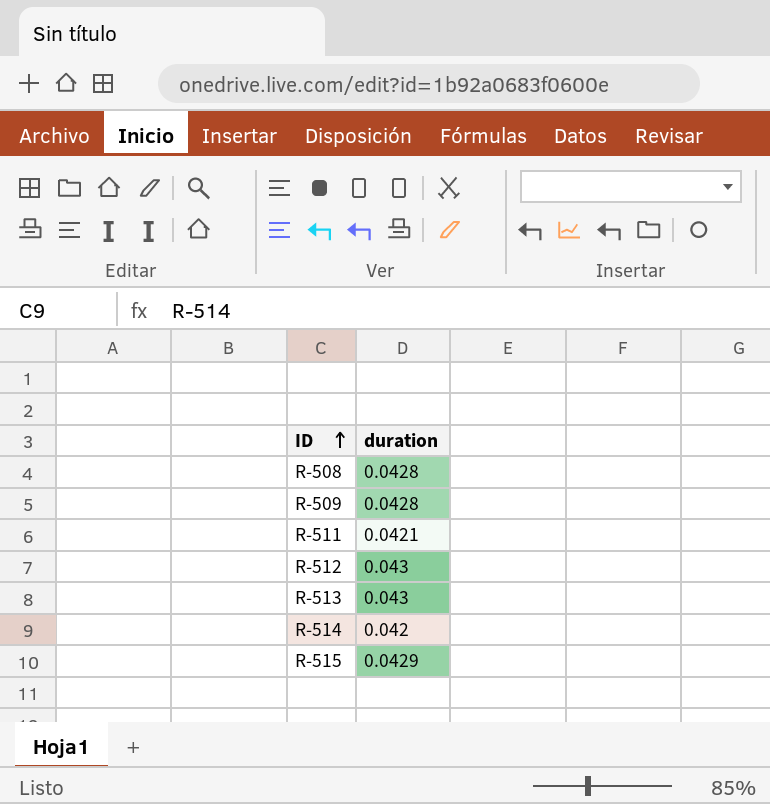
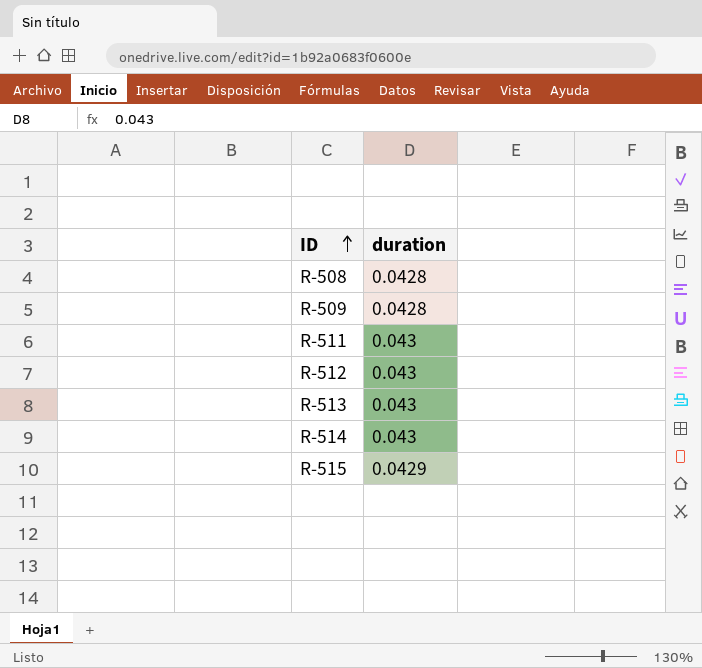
R-511 | duration: 0.0421 -> 0.043
R-514 | duration: 0.042 -> 0.043

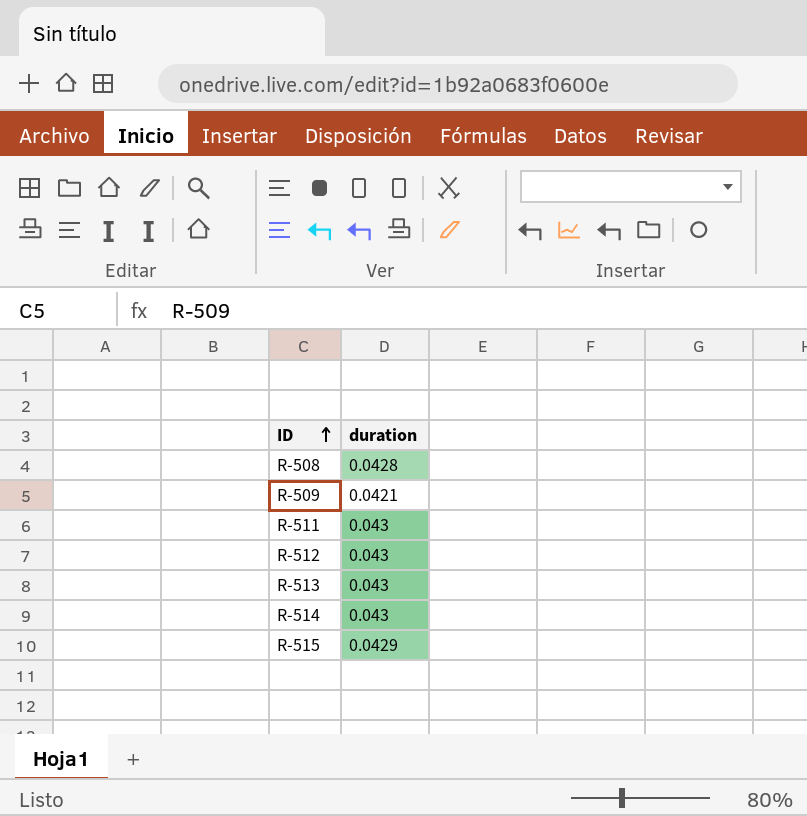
R-509 | duration: 0.0428 -> 0.0421

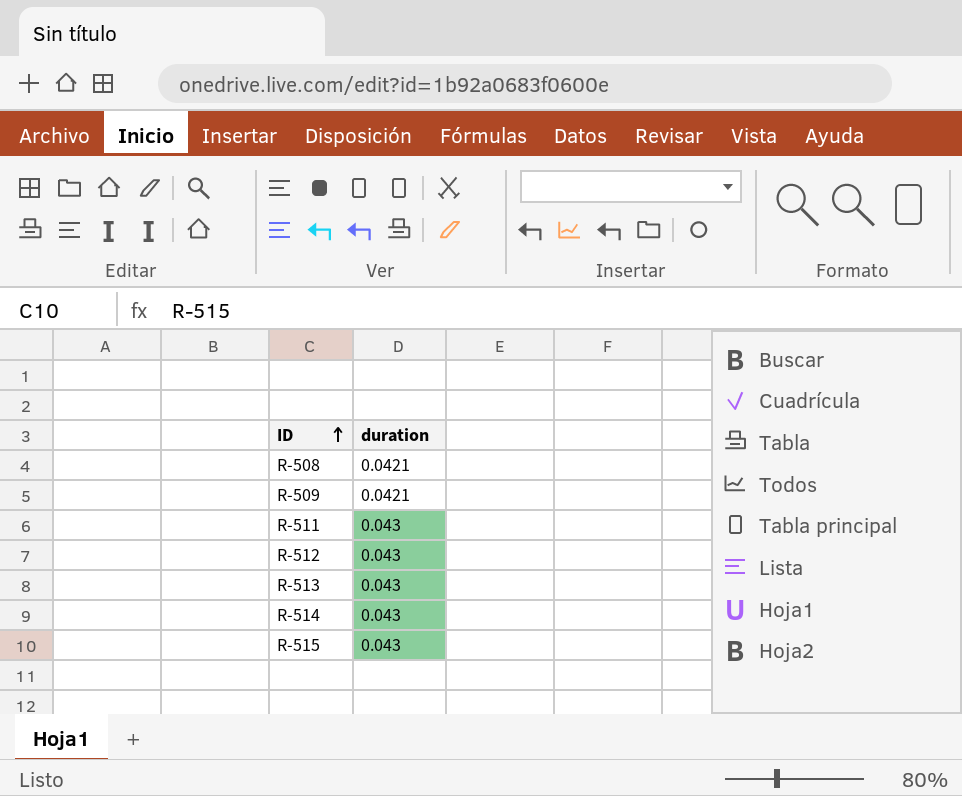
R-508 | duration: 0.0428 -> 0.0421
R-515 | duration: 0.0429 -> 0.043

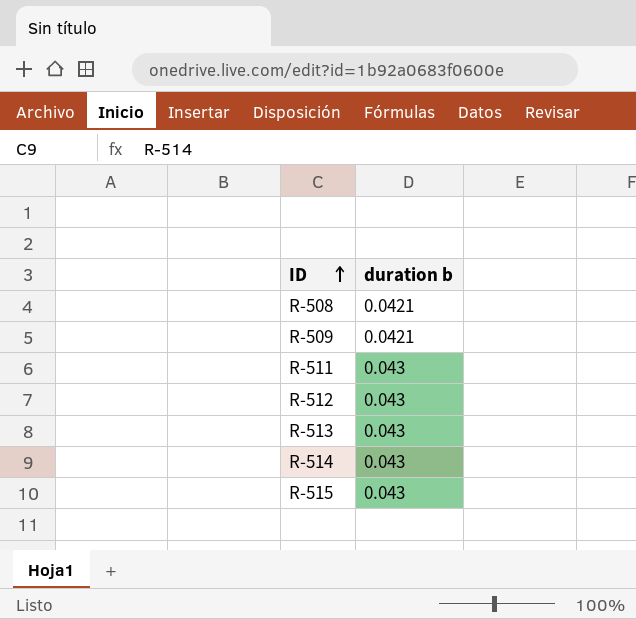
column name: duration -> duration b

